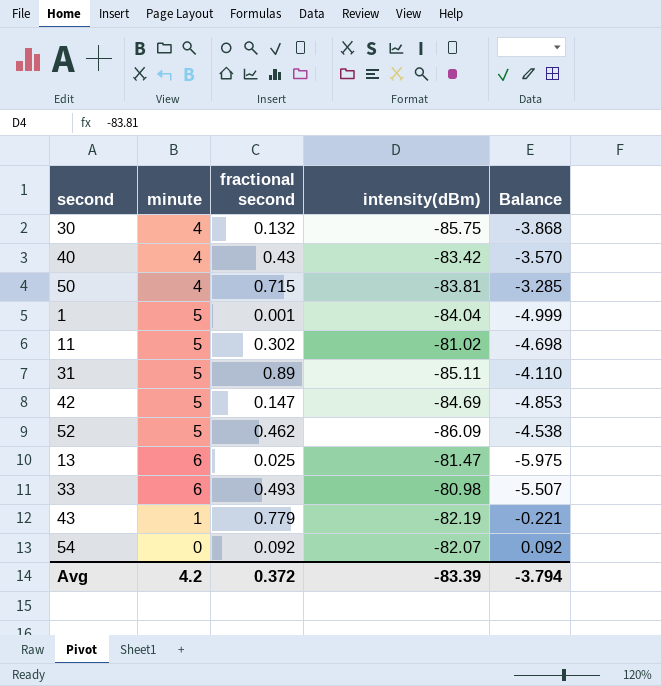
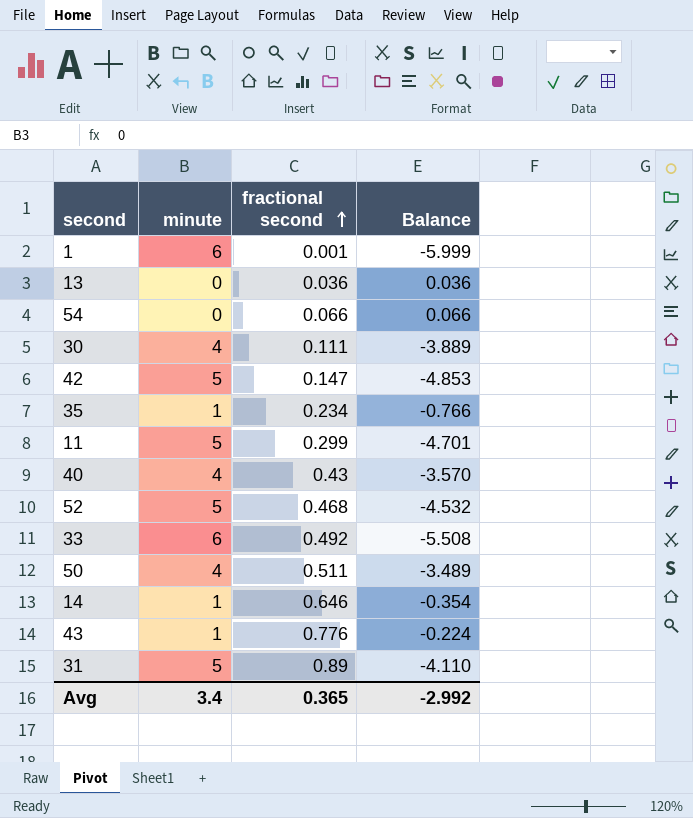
row order: none -> fractional second ascending
column intensity(dBm) | position: 4 -> none
1 | minute: 5 -> 6
1 | Balance: -4.999 -> -5.999
13 | minute: 6 -> 0
13 | fractional second: 0.025 -> 0.036
13 | Balance: -5.975 -> 0.036
54 | fractional second: 0.092 -> 0.066
54 | Balance: 0.092 -> 0.066
30 | fractional second: 0.132 -> 0.111
30 | Balance: -3.868 -> -3.889
row 35: none -> 1 | 0.234 | -0.766
11 | fractional second: 0.302 -> 0.299
11 | Balance: -4.698 -> -4.701
52 | fractional second: 0.462 -> 0.468
52 | Balance: -4.538 -> -4.532
33 | fractional second: 0.493 -> 0.492
33 | Balance: -5.507 -> -5.508
50 | fractional second: 0.715 -> 0.511
50 | Balance: -3.285 -> -3.489
row 14: none -> 1 | 0.646 | -0.354
43 | fractional second: 0.779 -> 0.776
43 | Balance: -0.221 -> -0.224
Avg | minute: 4.2 -> 3.4
Avg | fractional second: 0.372 -> 0.365
Avg | Balance: -3.794 -> -2.992

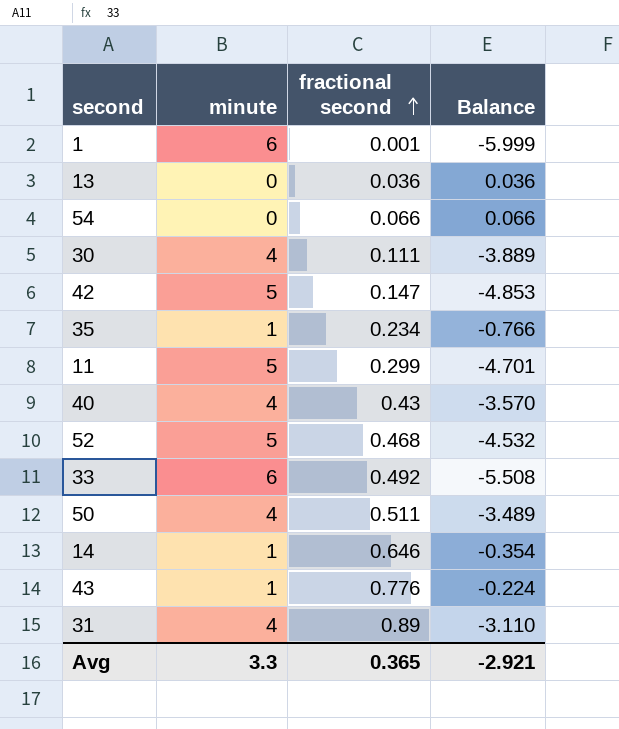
31 | minute: 5 -> 4
31 | Balance: -4.110 -> -3.110
Avg | minute: 3.4 -> 3.3
Avg | Balance: -2.992 -> -2.921

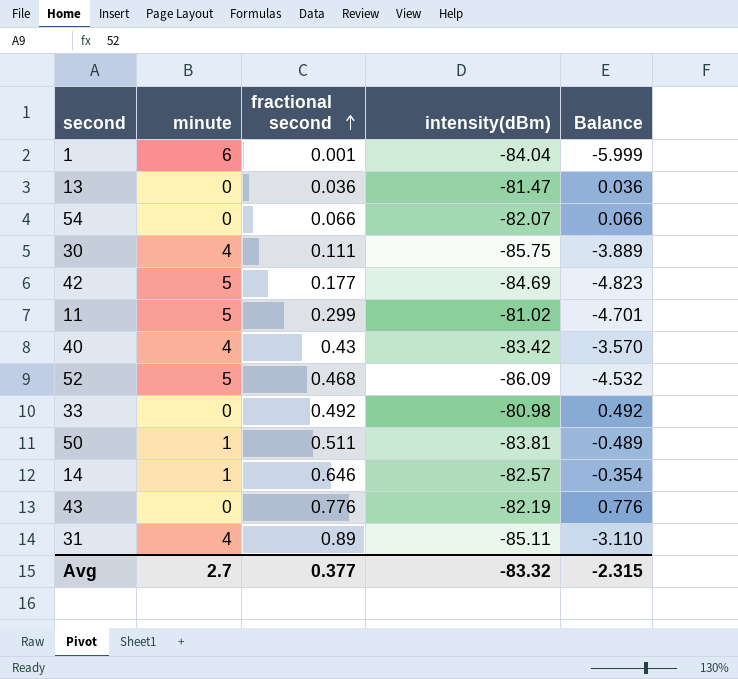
column intensity(dBm) | position: none -> 4
row 35: 1 | 0.234 | -0.766 -> none
42 | fractional second: 0.147 -> 0.177
42 | Balance: -4.853 -> -4.823
33 | minute: 6 -> 0
33 | Balance: -5.508 -> 0.492
50 | minute: 4 -> 1
50 | Balance: -3.489 -> -0.489
43 | minute: 1 -> 0
43 | Balance: -0.224 -> 0.776
Avg | minute: 3.3 -> 2.7
Avg | fractional second: 0.365 -> 0.377
Avg | Balance: -2.921 -> -2.315

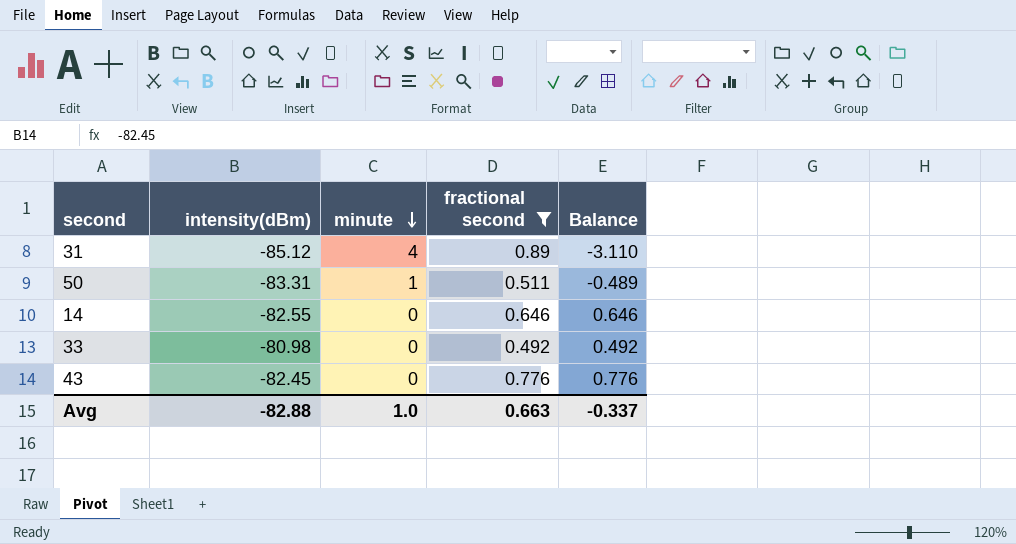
filter: none -> fractional second >= 0.492
row order: fractional second ascending -> minute descending
column intensity(dBm) | position: 4 -> 2
31 | intensity(dBm): -85.11 -> -85.12
50 | intensity(dBm): -83.81 -> -83.31
14 | intensity(dBm): -82.57 -> -82.55
14 | minute: 1 -> 0
14 | Balance: -0.354 -> 0.646
43 | intensity(dBm): -82.19 -> -82.45
Avg | intensity(dBm): -83.32 -> -82.88
Avg | minute: 2.7 -> 1.0
Avg | fractional second: 0.377 -> 0.663
Avg | Balance: -2.315 -> -0.337

